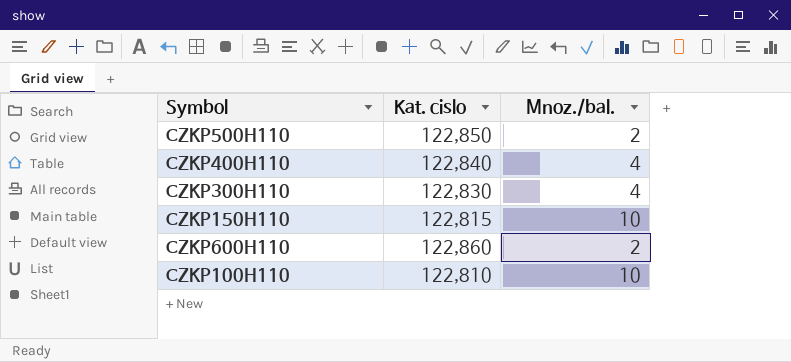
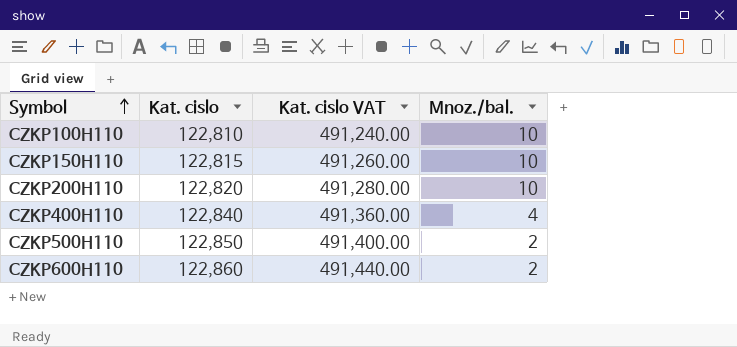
row order: none -> Symbol ascending
column Kat. cislo VAT | formula: none -> [Kat. cislo] * 4
row CZKP300H110: 122,830 | 4 -> none
row CZKP200H110: none -> 122,820 | 491,280.00 | 10

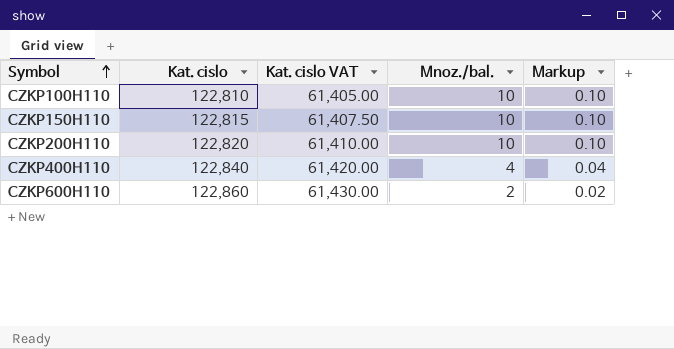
column Kat. cislo VAT | formula: [Kat. cislo] * 4 -> [Kat. cislo] * 0.5
column Markup | formula: none -> [Mnoz./bal.] * 0.01
row CZKP500H110: 122,850 | 491,400.00 | 2 -> none

